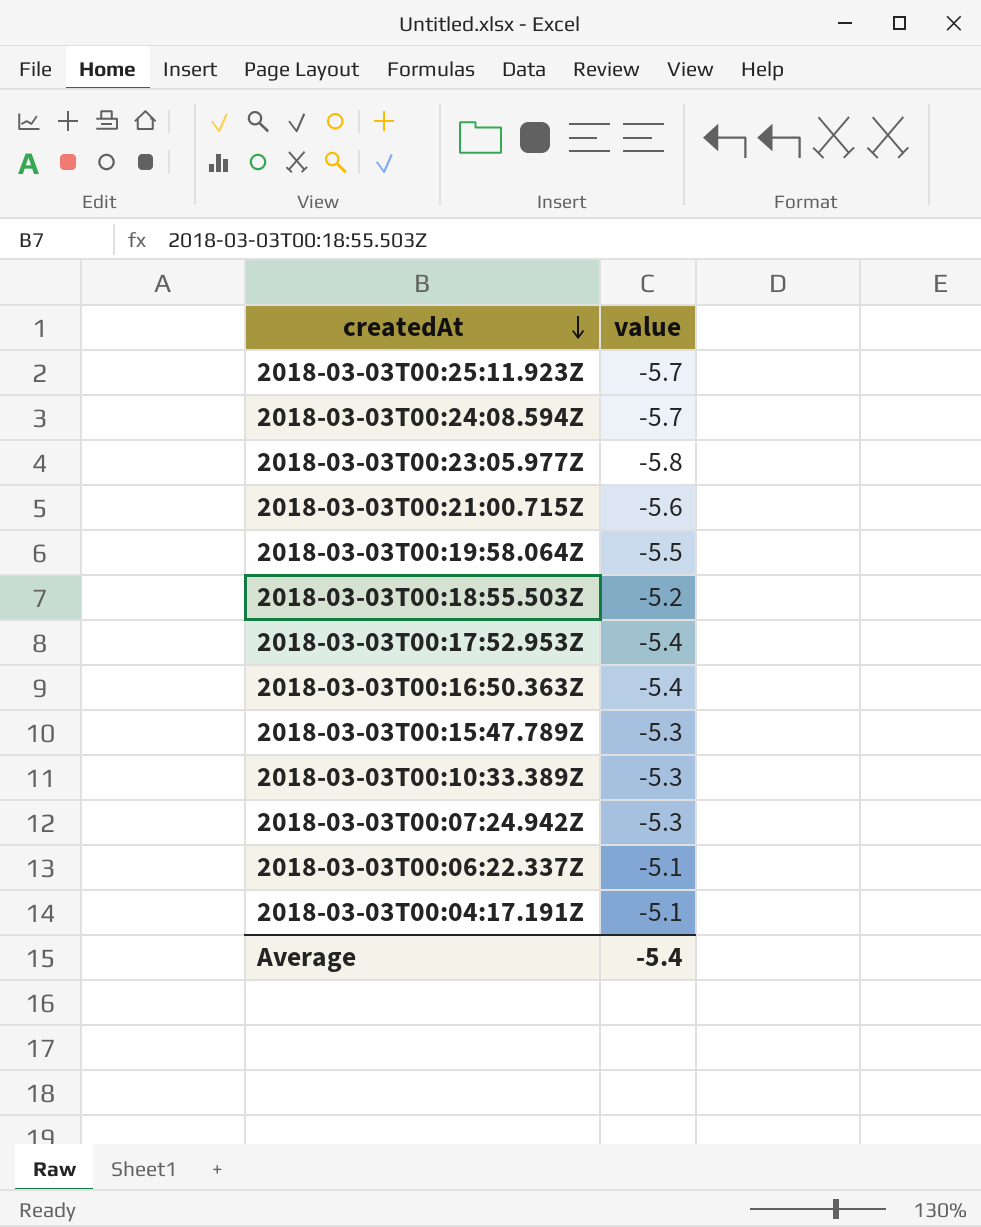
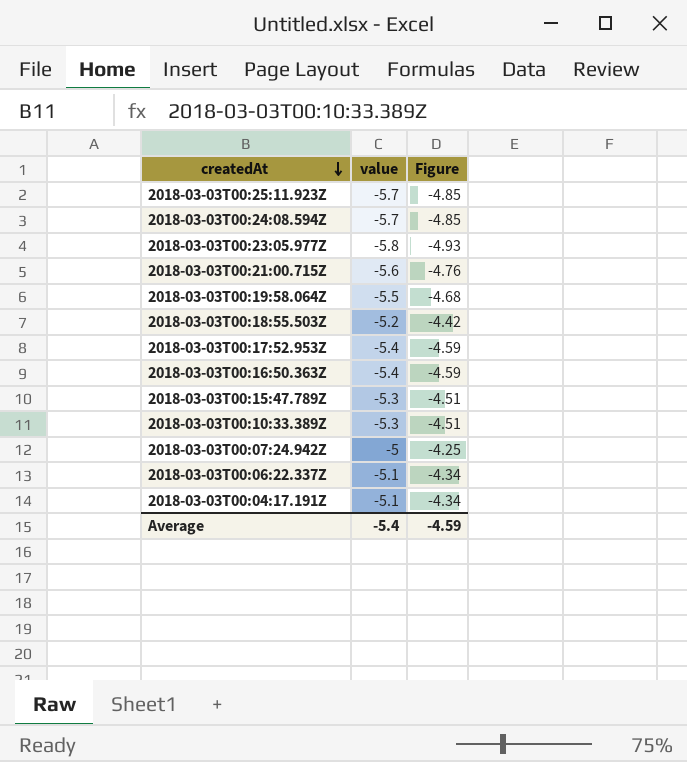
column Figure | formula: none -> [value] * 0.85
2018-03-03T00:07:24.942Z | value: -5.3 -> -5

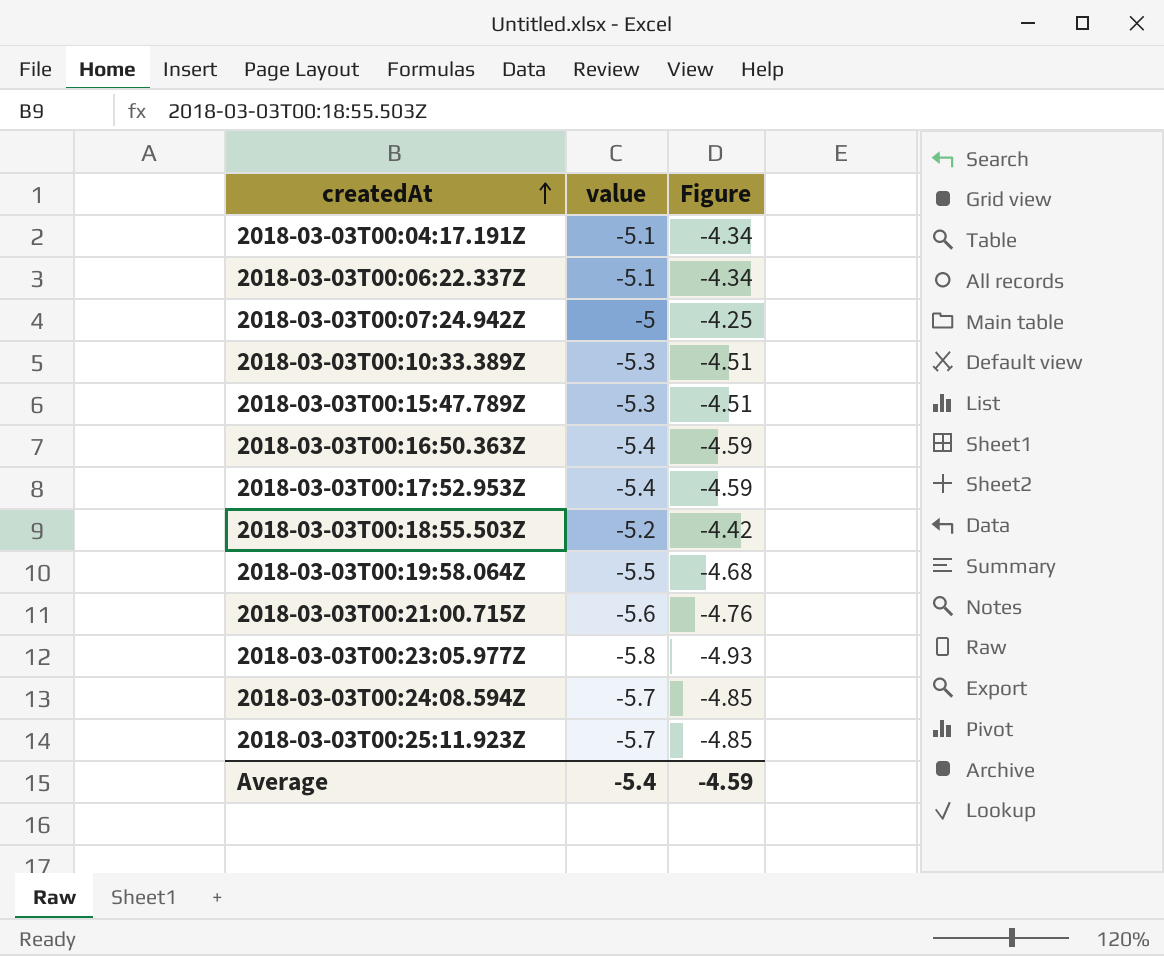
row order: createdAt descending -> createdAt ascending

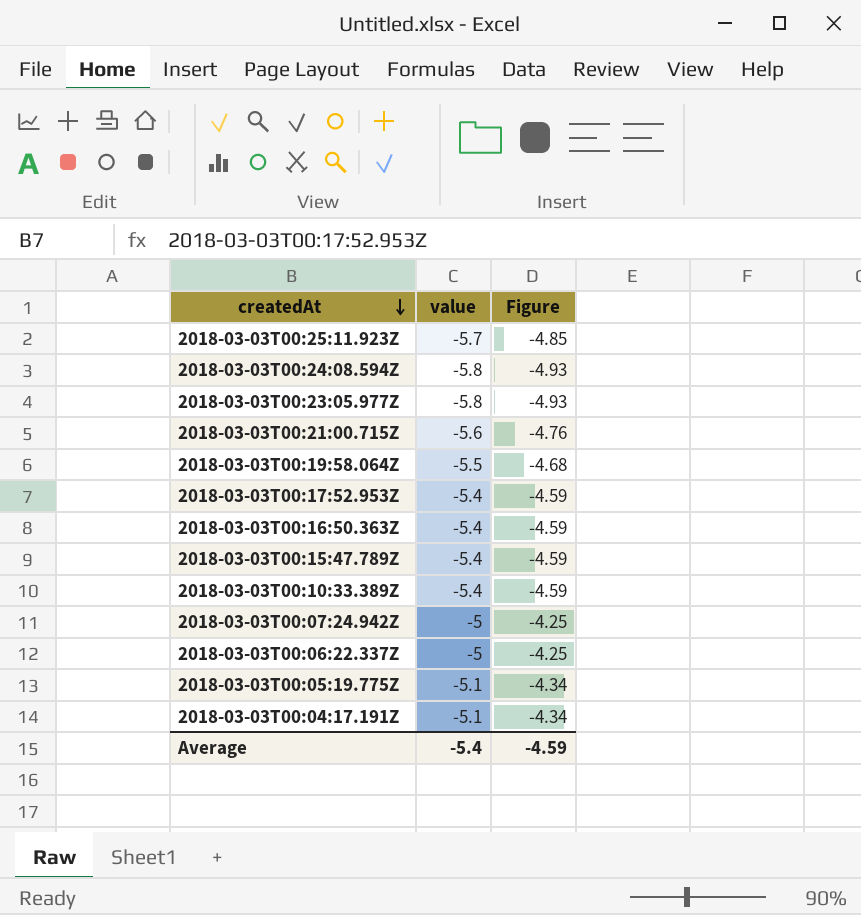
row order: createdAt ascending -> createdAt descending
row 2018-03-03T00:18:55.503Z: -5.2 | -4.42 -> none
2018-03-03T00:24:08.594Z | value: -5.7 -> -5.8
2018-03-03T00:24:08.594Z | Figure: -4.85 -> -4.93
2018-03-03T00:15:47.789Z | value: -5.3 -> -5.4
2018-03-03T00:15:47.789Z | Figure: -4.51 -> -4.59
2018-03-03T00:10:33.389Z | value: -5.3 -> -5.4
2018-03-03T00:10:33.389Z | Figure: -4.51 -> -4.59
2018-03-03T00:06:22.337Z | value: -5.1 -> -5
2018-03-03T00:06:22.337Z | Figure: -4.34 -> -4.25
row 2018-03-03T00:05:19.775Z: none -> -5.1 | -4.34

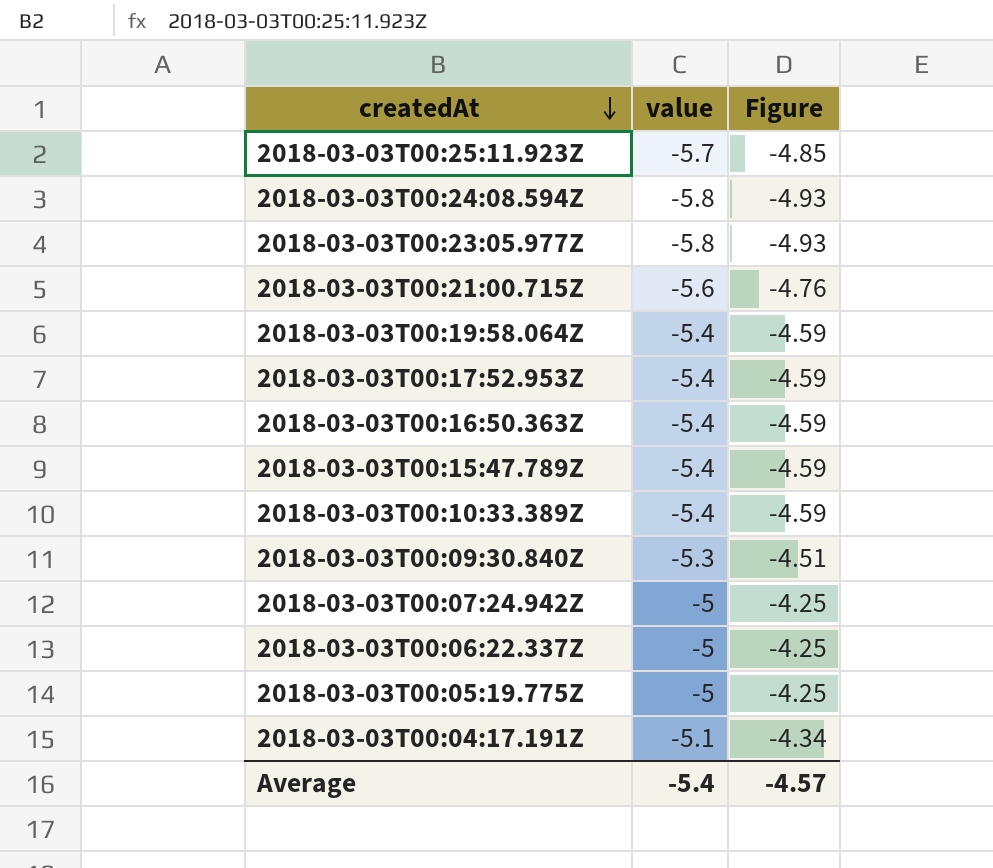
2018-03-03T00:19:58.064Z | value: -5.5 -> -5.4
2018-03-03T00:19:58.064Z | Figure: -4.68 -> -4.59
row 2018-03-03T00:09:30.840Z: none -> -5.3 | -4.51
2018-03-03T00:05:19.775Z | value: -5.1 -> -5
2018-03-03T00:05:19.775Z | Figure: -4.34 -> -4.25
Average | Figure: -4.59 -> -4.57

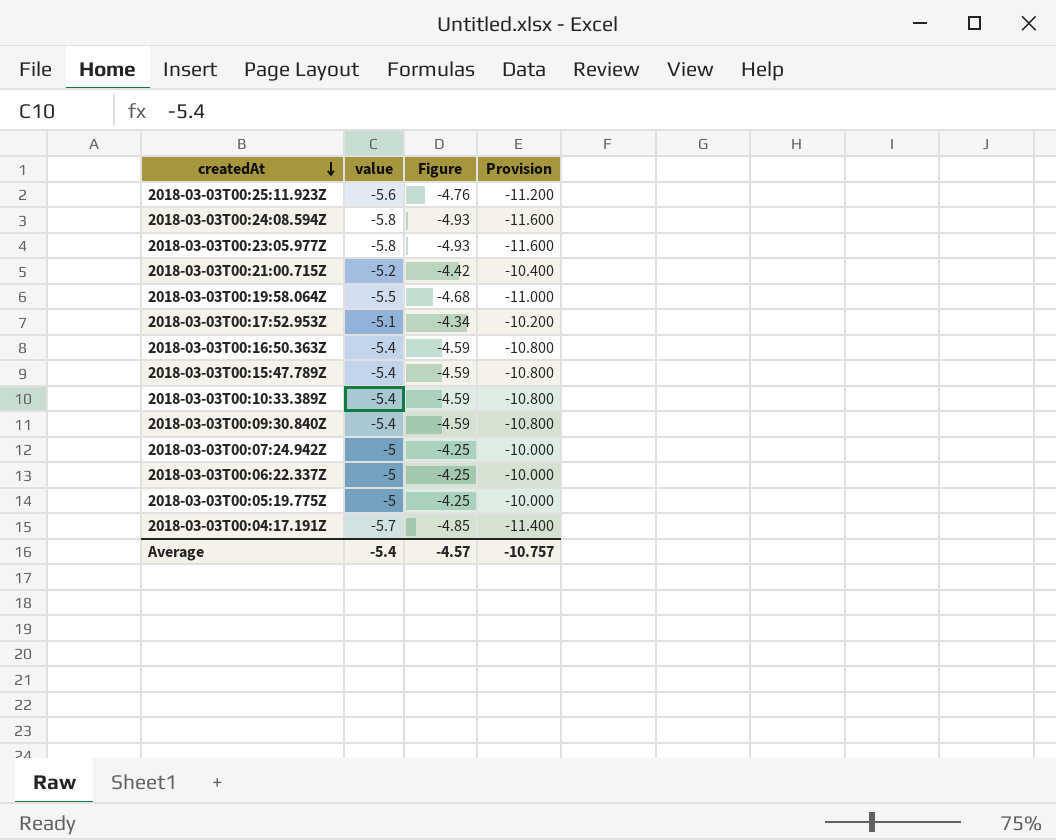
column Provision | formula: none -> [value] * 2
2018-03-03T00:25:11.923Z | value: -5.7 -> -5.6
2018-03-03T00:25:11.923Z | Figure: -4.85 -> -4.76
2018-03-03T00:21:00.715Z | value: -5.6 -> -5.2
2018-03-03T00:21:00.715Z | Figure: -4.76 -> -4.42
2018-03-03T00:19:58.064Z | value: -5.4 -> -5.5
2018-03-03T00:19:58.064Z | Figure: -4.59 -> -4.68
2018-03-03T00:17:52.953Z | value: -5.4 -> -5.1
2018-03-03T00:17:52.953Z | Figure: -4.59 -> -4.34
2018-03-03T00:09:30.840Z | value: -5.3 -> -5.4
2018-03-03T00:09:30.840Z | Figure: -4.51 -> -4.59
2018-03-03T00:04:17.191Z | value: -5.1 -> -5.7
2018-03-03T00:04:17.191Z | Figure: -4.34 -> -4.85

